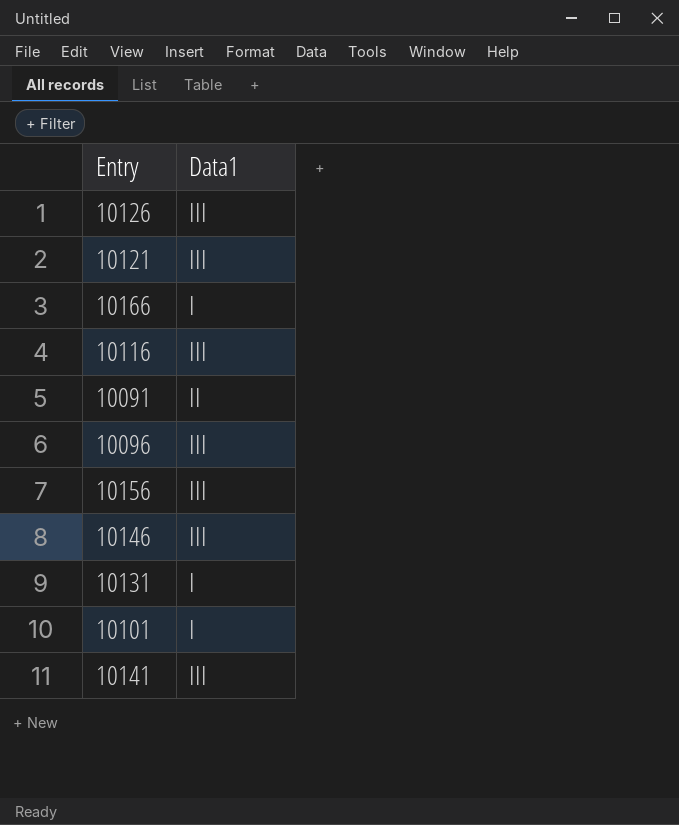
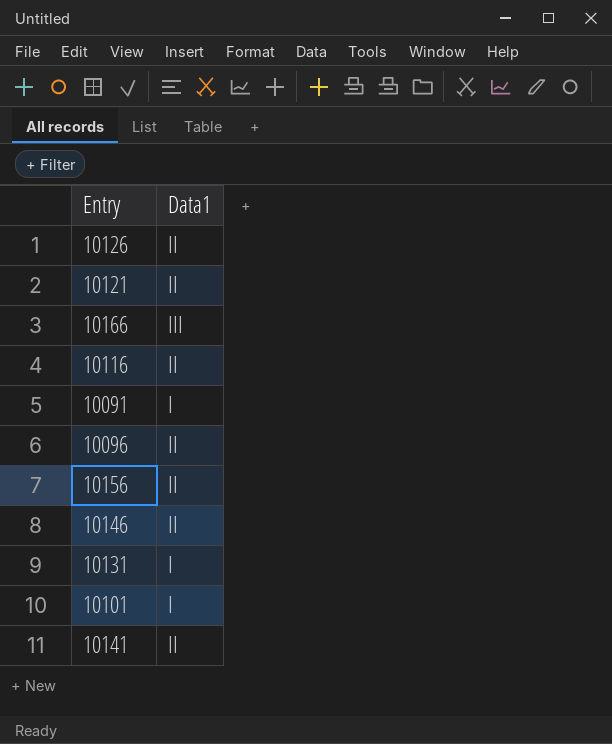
10126 | Data1: III -> II
10121 | Data1: III -> II
10166 | Data1: I -> III
10116 | Data1: III -> II
10091 | Data1: II -> I
10096 | Data1: III -> II
10156 | Data1: III -> II
10146 | Data1: III -> II
10141 | Data1: III -> II

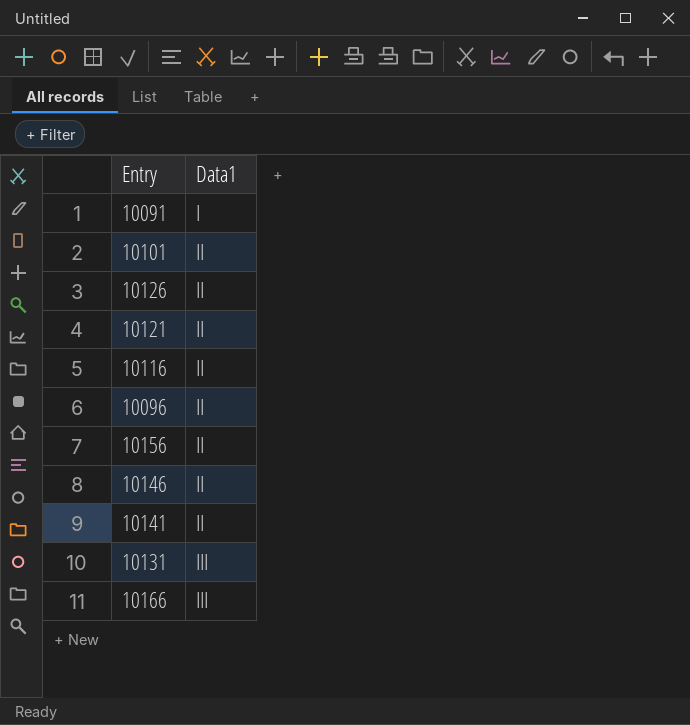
row order: none -> Data1 ascending
10101 | Data1: I -> II
10131 | Data1: I -> III

